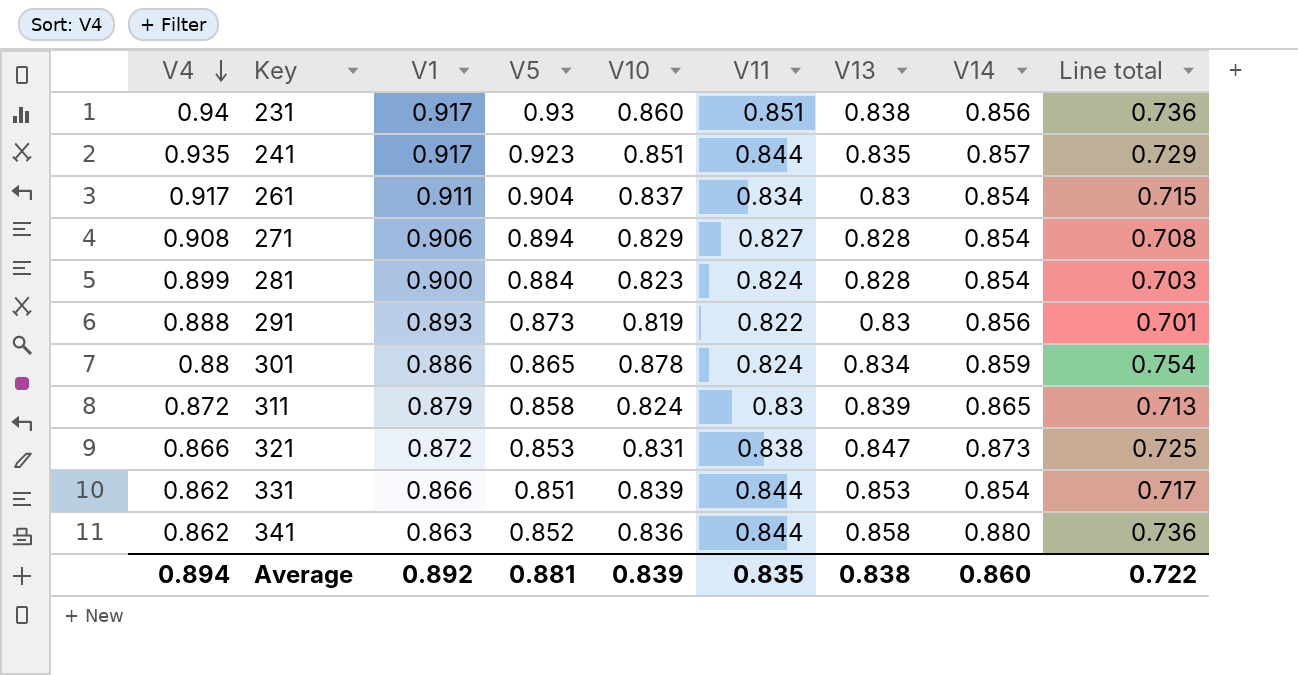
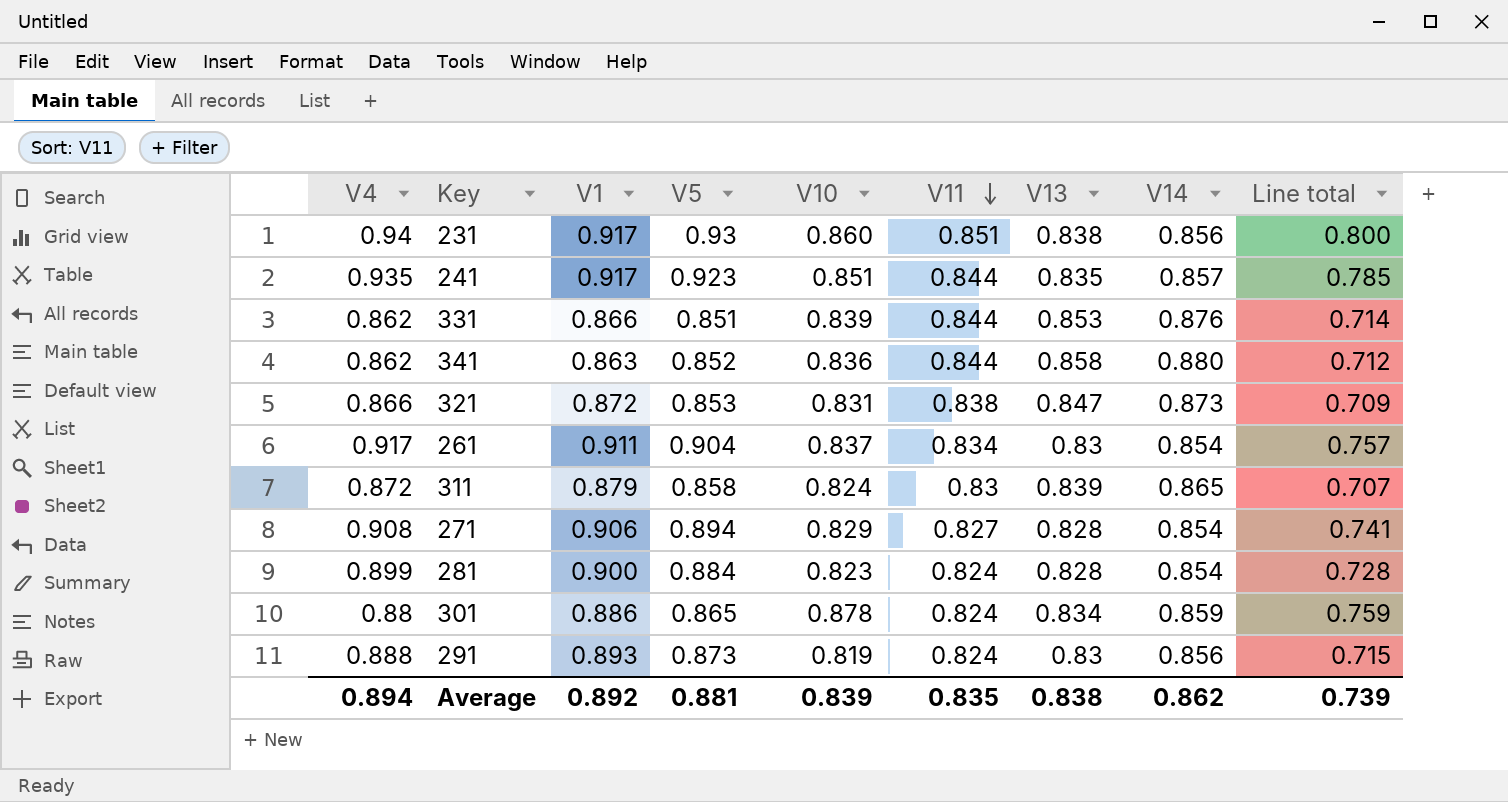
row order: V4 descending -> V11 descending
column Line total | formula: [V10] * [V14] -> [V5] * [V10]
331 | V14: 0.854 -> 0.876
291 | V11: 0.822 -> 0.824
Average | V14: 0.860 -> 0.862
Average | Line total: 0.722 -> 0.739

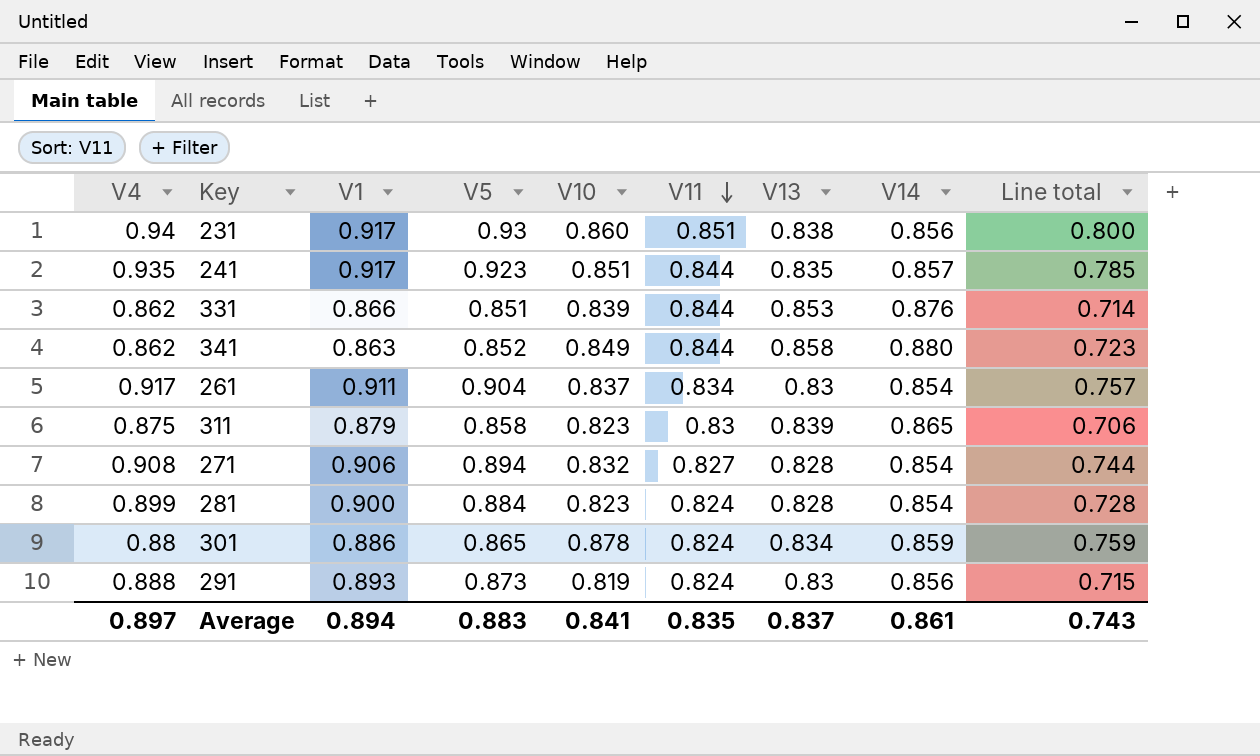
row 321: 0.866 | 0.872 | 0.853 | 0.831 | 0.838 | 0.847 | 0.873 | 0.709 -> none
341 | V10: 0.836 -> 0.849
341 | Line total: 0.712 -> 0.723
311 | V4: 0.872 -> 0.875
311 | V10: 0.824 -> 0.823
311 | Line total: 0.707 -> 0.706
271 | V10: 0.829 -> 0.832
271 | Line total: 0.741 -> 0.744
Average | V4: 0.894 -> 0.897
Average | V1: 0.892 -> 0.894
Average | V5: 0.881 -> 0.883
Average | V10: 0.839 -> 0.841
Average | V13: 0.838 -> 0.837
Average | V14: 0.862 -> 0.861
Average | Line total: 0.739 -> 0.743

